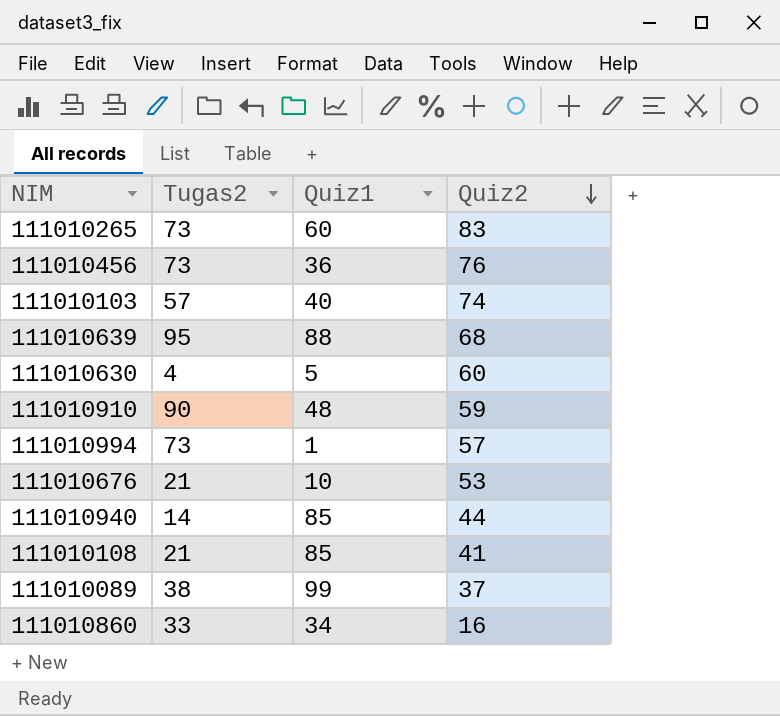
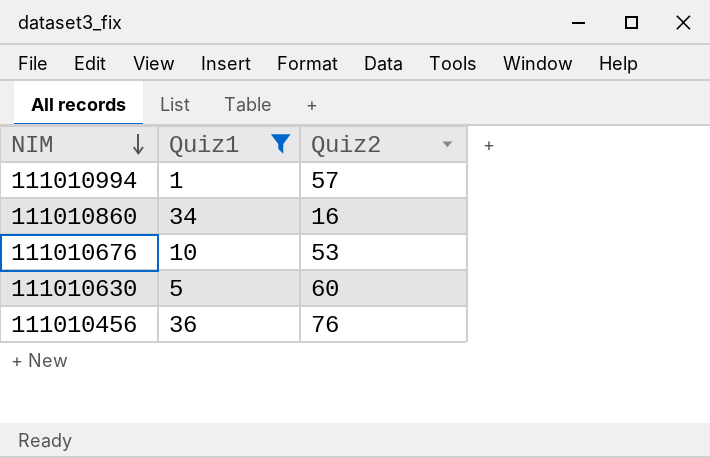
filter: none -> Quiz1 <= 36
row order: Quiz2 descending -> NIM descending
column Tugas2 | position: 2 -> none

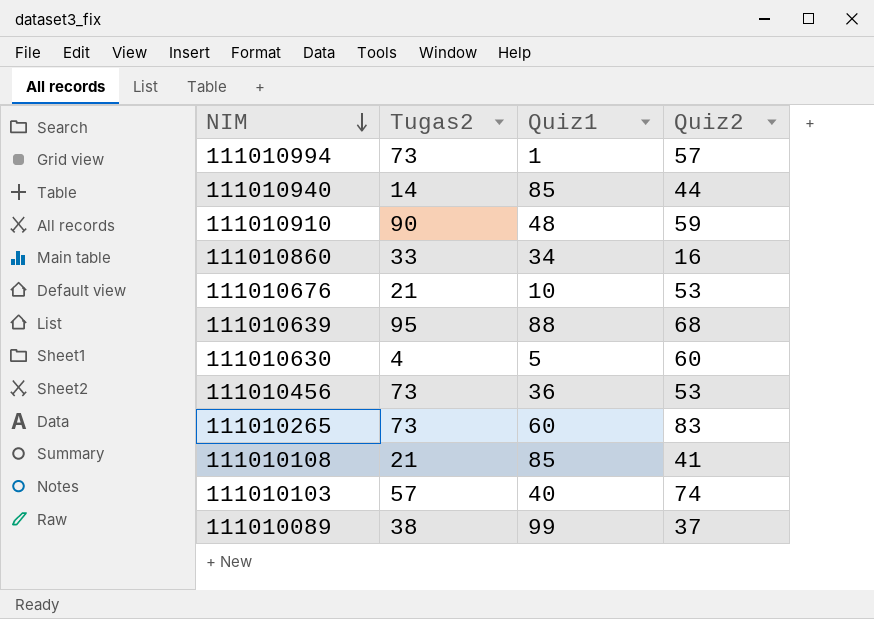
filter: Quiz1 <= 36 -> none
column Tugas2 | position: none -> 2
111010456 | Quiz2: 76 -> 53

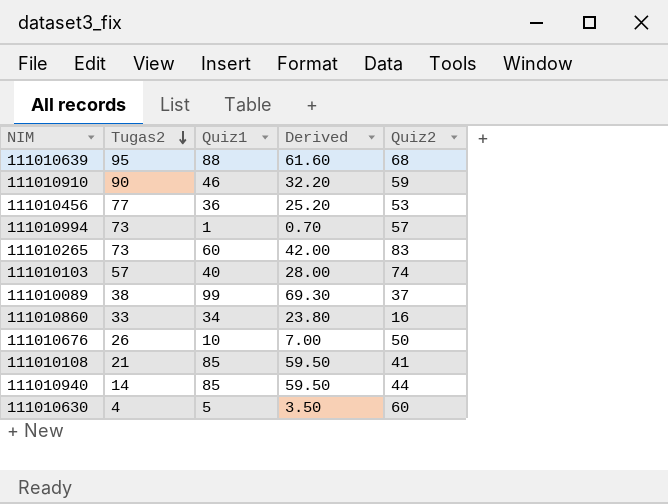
row order: NIM descending -> Tugas2 descending
column Derived | formula: none -> [Quiz1] * 0.7
111010910 | Quiz1: 48 -> 46
111010456 | Tugas2: 73 -> 77
111010676 | Tugas2: 21 -> 26
111010676 | Quiz2: 53 -> 50

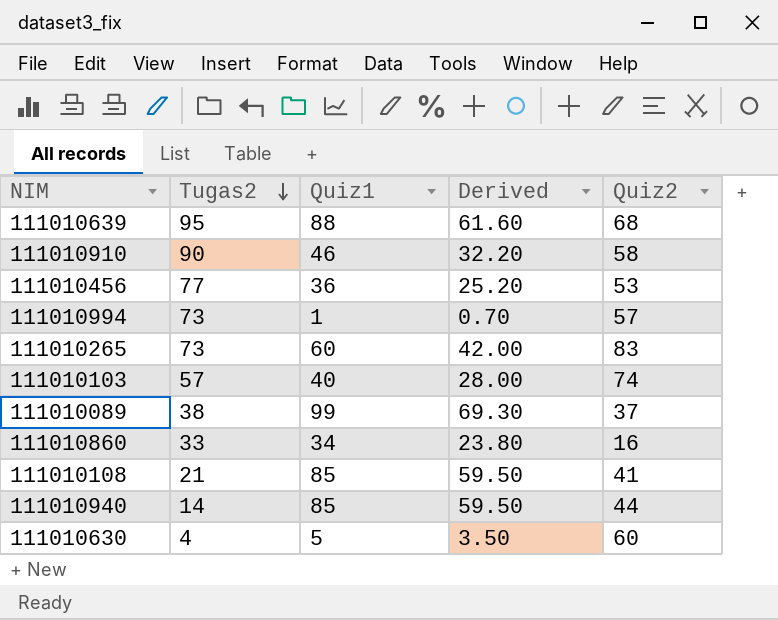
row 111010676: 26 | 10 | 7.00 | 50 -> none
111010910 | Quiz2: 59 -> 58

